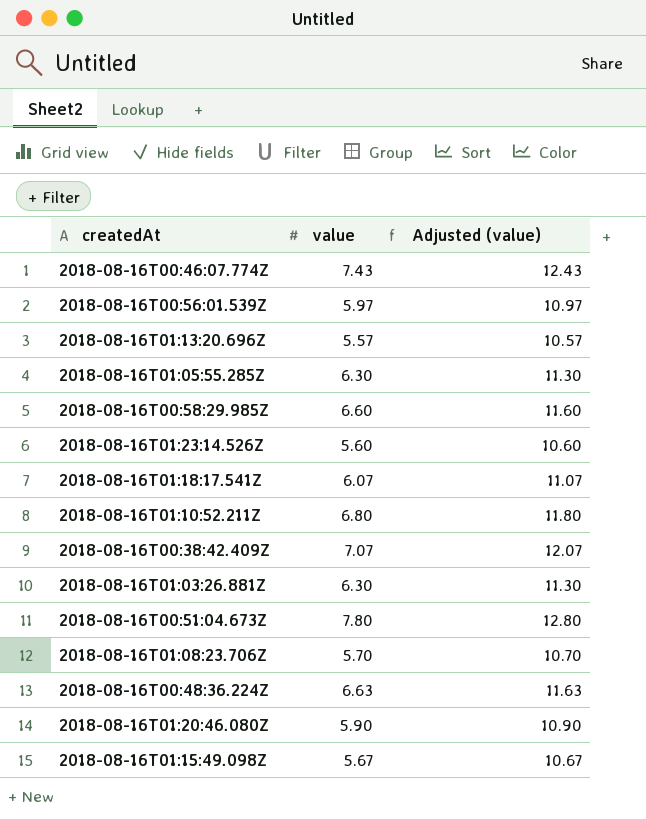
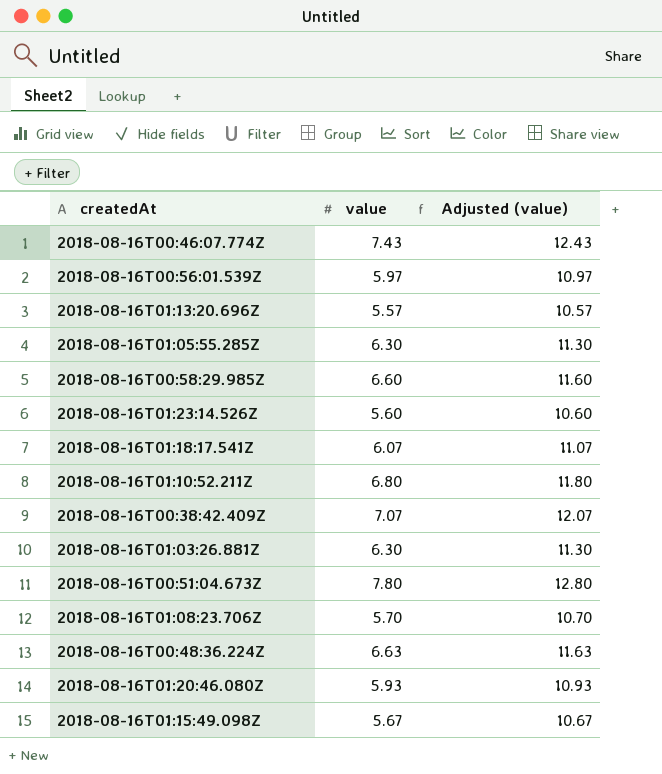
2018-08-16T01:20:46.080Z | value: 5.90 -> 5.93
2018-08-16T01:20:46.080Z | Adjusted (value): 10.90 -> 10.93

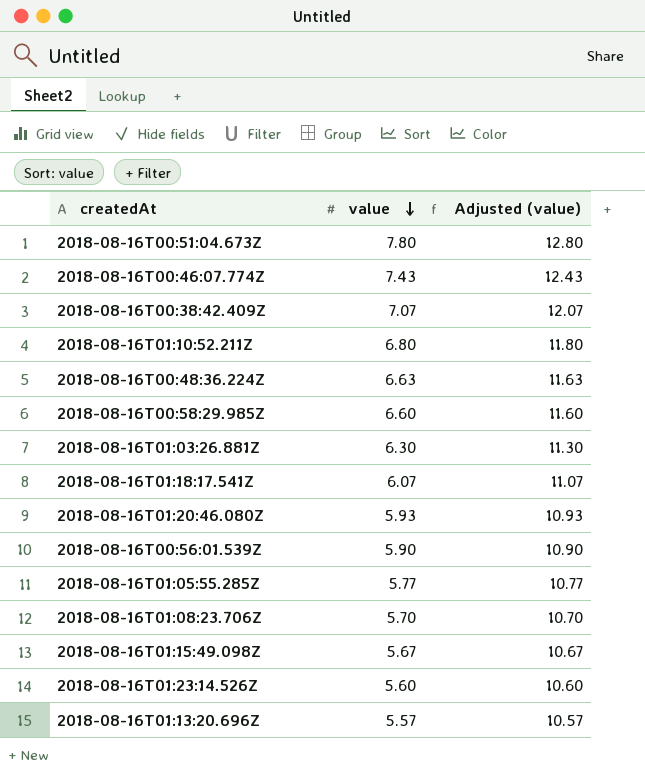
row order: none -> value descending
2018-08-16T00:56:01.539Z | value: 5.97 -> 5.90
2018-08-16T00:56:01.539Z | Adjusted (value): 10.97 -> 10.90
2018-08-16T01:05:55.285Z | value: 6.30 -> 5.77
2018-08-16T01:05:55.285Z | Adjusted (value): 11.30 -> 10.77

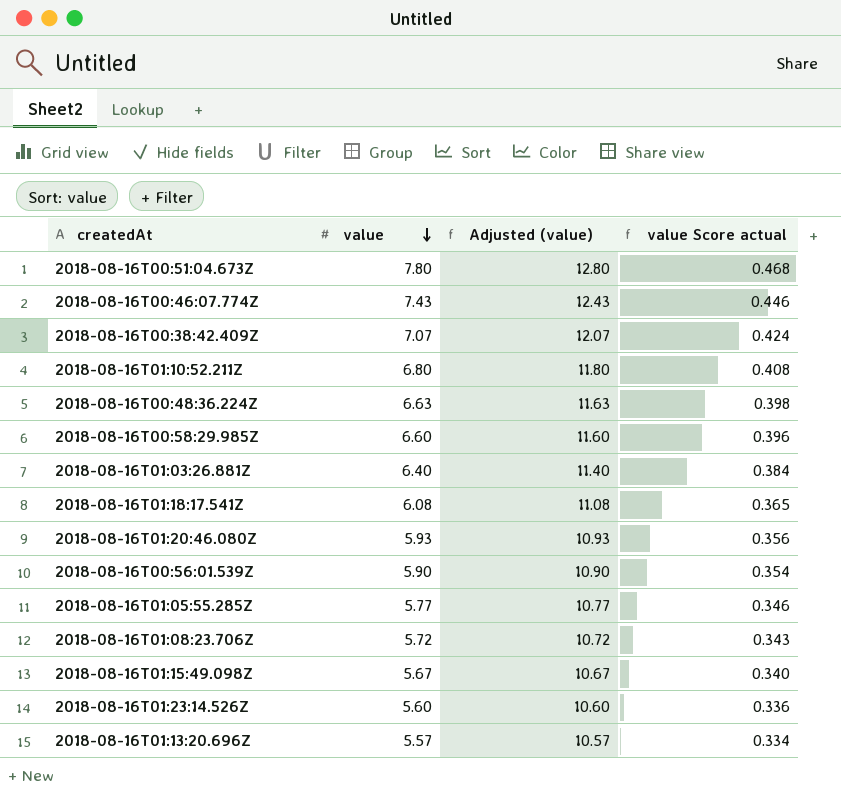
column value Score actual | formula: none -> [value] * 0.06
2018-08-16T01:03:26.881Z | value: 6.30 -> 6.40
2018-08-16T01:03:26.881Z | Adjusted (value): 11.30 -> 11.40
2018-08-16T01:18:17.541Z | value: 6.07 -> 6.08
2018-08-16T01:18:17.541Z | Adjusted (value): 11.07 -> 11.08
2018-08-16T01:08:23.706Z | value: 5.70 -> 5.72
2018-08-16T01:08:23.706Z | Adjusted (value): 10.70 -> 10.72

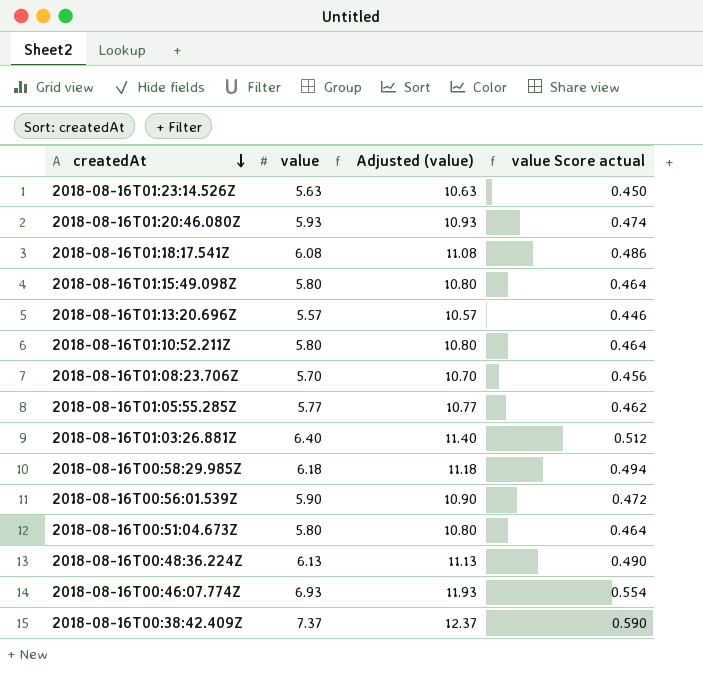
row order: value descending -> createdAt descending
column value Score actual | formula: [value] * 0.06 -> [value] * 0.08
2018-08-16T01:23:14.526Z | value: 5.60 -> 5.63
2018-08-16T01:23:14.526Z | Adjusted (value): 10.60 -> 10.63
2018-08-16T01:15:49.098Z | value: 5.67 -> 5.80
2018-08-16T01:15:49.098Z | Adjusted (value): 10.67 -> 10.80
2018-08-16T01:10:52.211Z | value: 6.80 -> 5.80
2018-08-16T01:10:52.211Z | Adjusted (value): 11.80 -> 10.80
2018-08-16T01:08:23.706Z | value: 5.72 -> 5.70
2018-08-16T01:08:23.706Z | Adjusted (value): 10.72 -> 10.70
2018-08-16T00:58:29.985Z | value: 6.60 -> 6.18
2018-08-16T00:58:29.985Z | Adjusted (value): 11.60 -> 11.18
2018-08-16T00:51:04.673Z | value: 7.80 -> 5.80
2018-08-16T00:51:04.673Z | Adjusted (value): 12.80 -> 10.80
2018-08-16T00:48:36.224Z | value: 6.63 -> 6.13
2018-08-16T00:48:36.224Z | Adjusted (value): 11.63 -> 11.13
2018-08-16T00:46:07.774Z | value: 7.43 -> 6.93
2018-08-16T00:46:07.774Z | Adjusted (value): 12.43 -> 11.93
2018-08-16T00:38:42.409Z | value: 7.07 -> 7.37
2018-08-16T00:38:42.409Z | Adjusted (value): 12.07 -> 12.37

